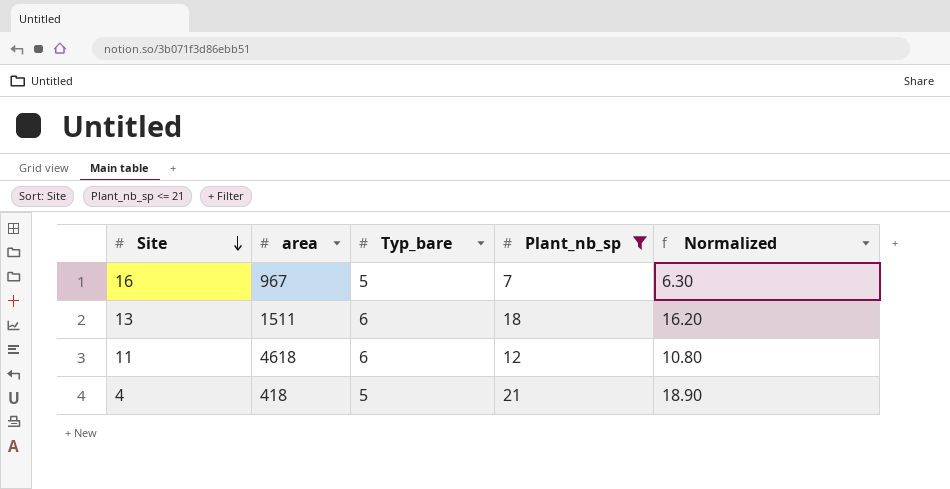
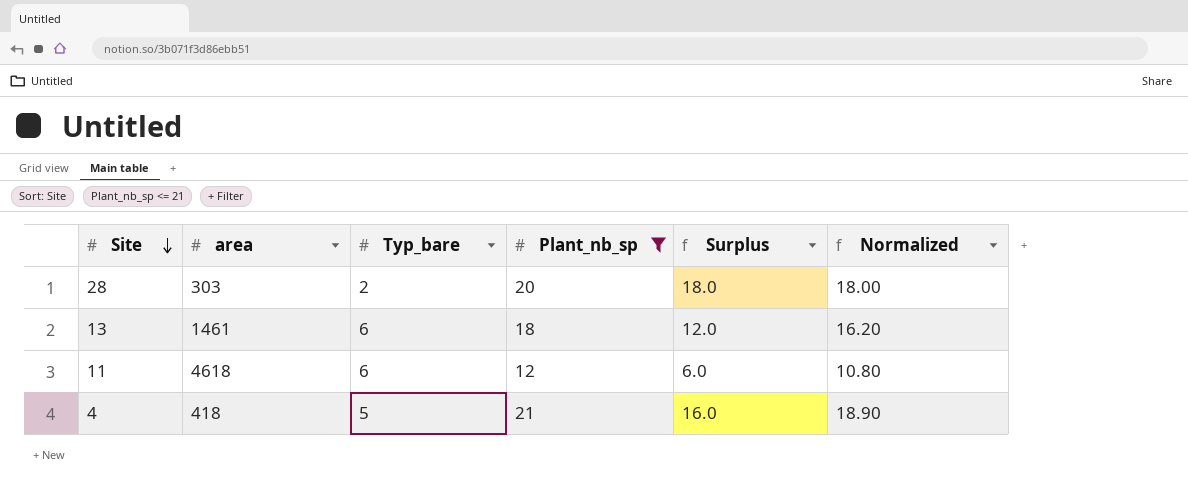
column Surplus | formula: none -> [Plant_nb_sp] - [Typ_bare]
row 16: 967 | 5 | 7 | 6.30 -> none
row 28: none -> 303 | 2 | 20 | 18.0 | 18.00
13 | area: 1511 -> 1461

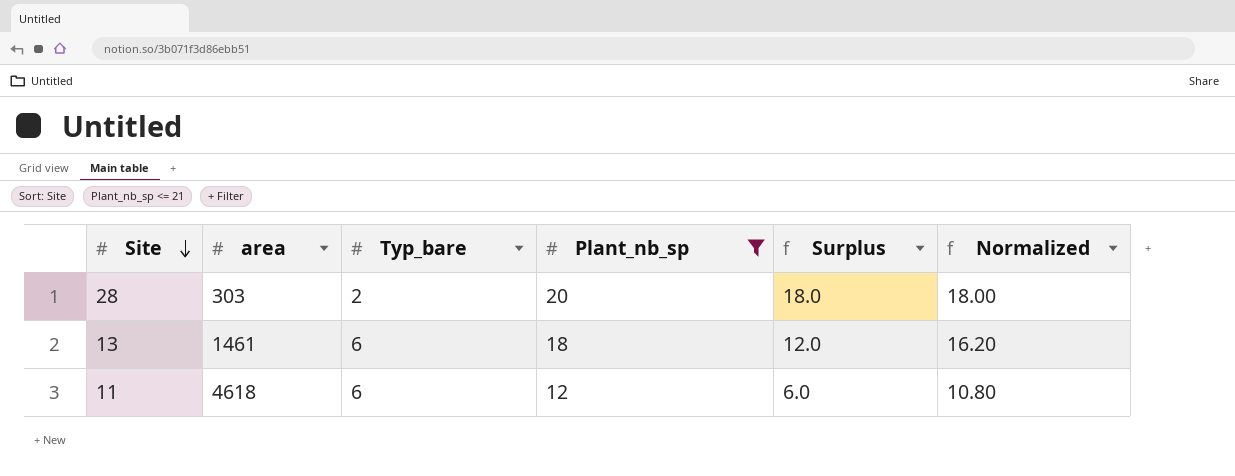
row 4: 418 | 5 | 21 | 16.0 | 18.90 -> none

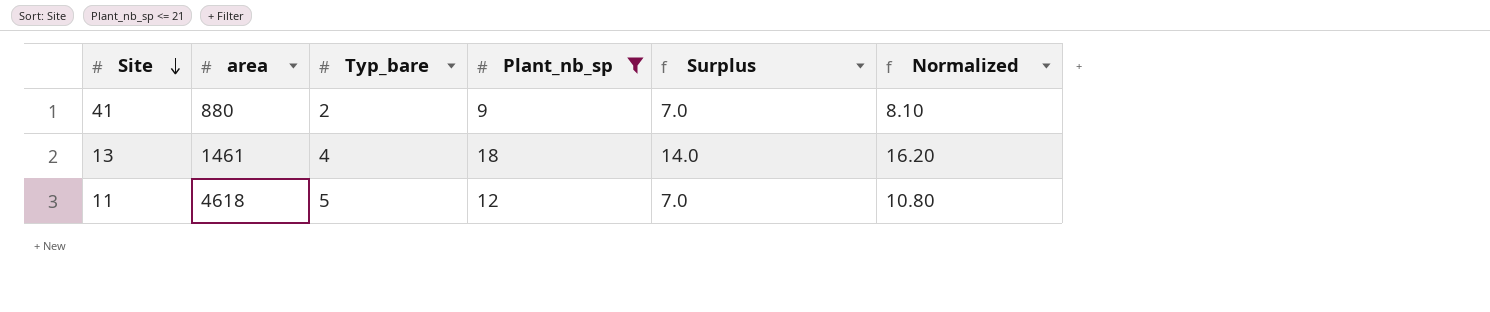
row 28: 303 | 2 | 20 | 18.0 | 18.00 -> none
row 41: none -> 880 | 2 | 9 | 7.0 | 8.10
13 | Typ_bare: 6 -> 4
13 | Surplus: 12.0 -> 14.0
11 | Typ_bare: 6 -> 5
11 | Surplus: 6.0 -> 7.0

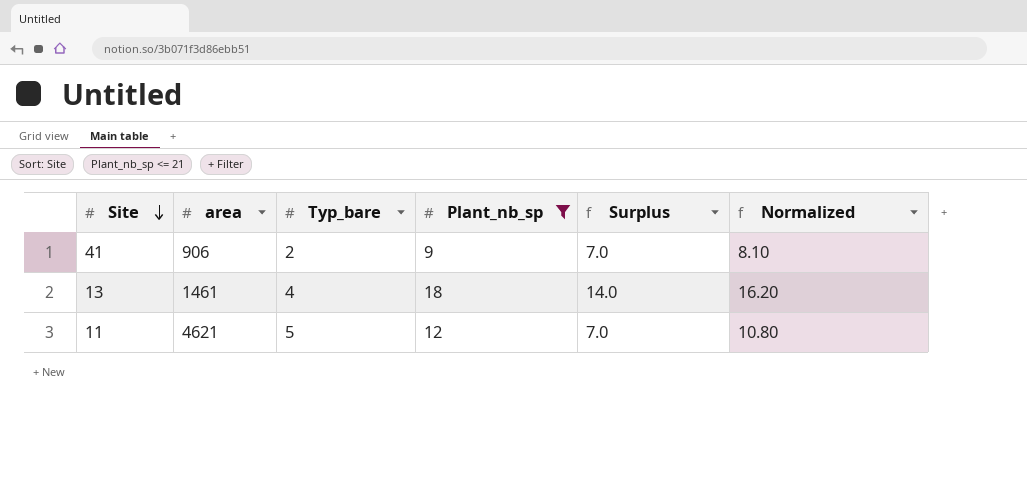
41 | area: 880 -> 906
11 | area: 4618 -> 4621

